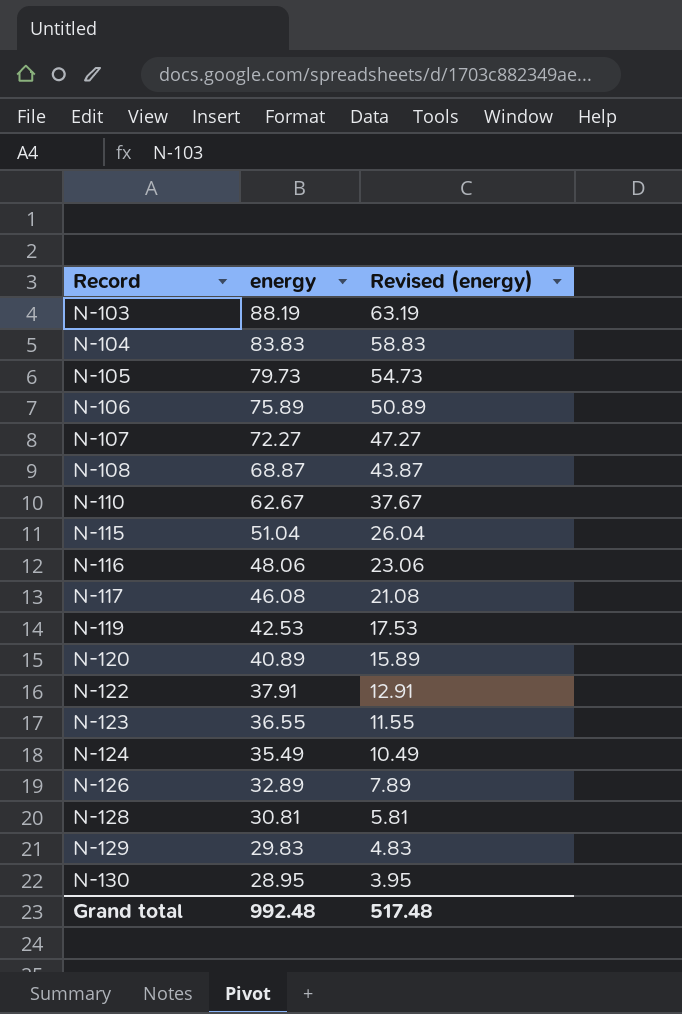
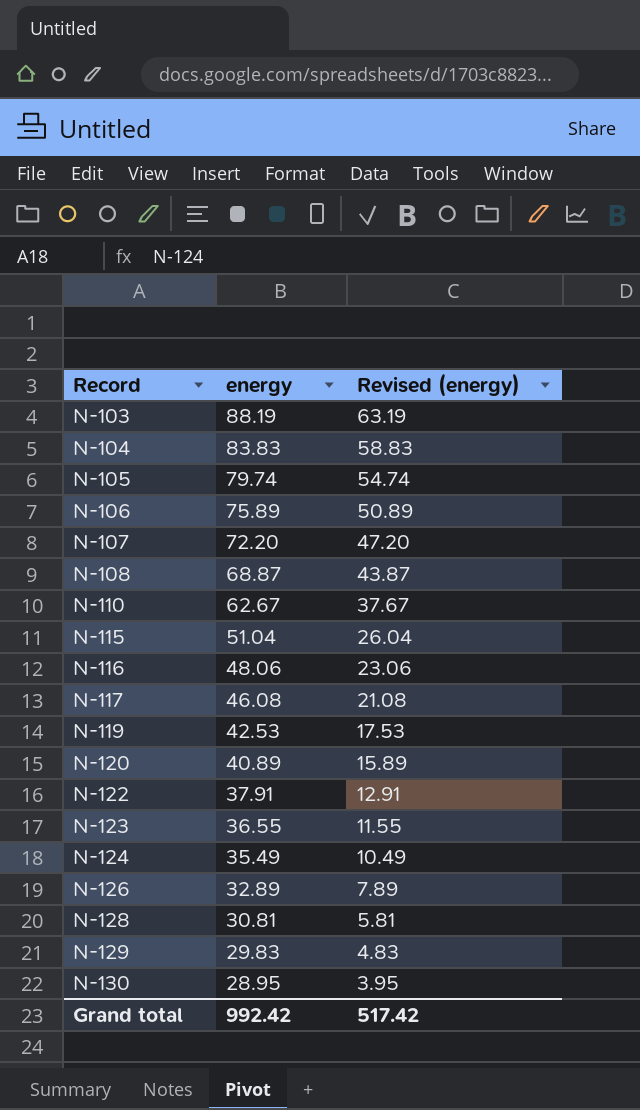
N-105 | energy: 79.73 -> 79.74
N-105 | Revised (energy): 54.73 -> 54.74
N-107 | energy: 72.27 -> 72.20
N-107 | Revised (energy): 47.27 -> 47.20
Grand total | energy: 992.48 -> 992.42
Grand total | Revised (energy): 517.48 -> 517.42

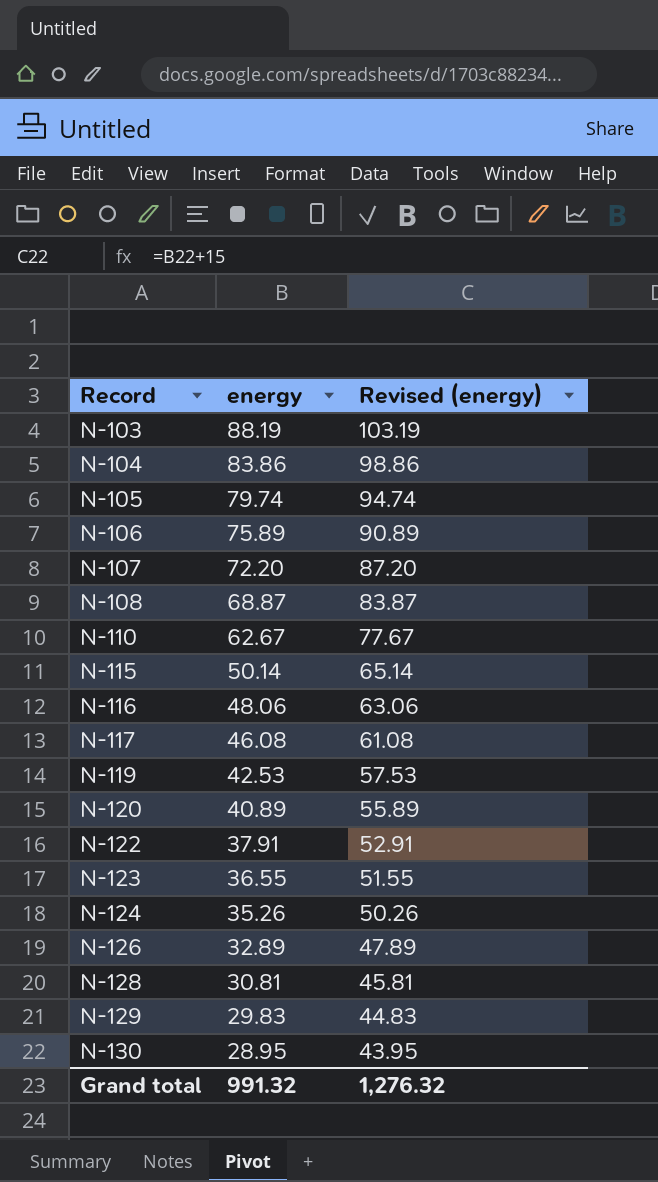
column Revised (energy) | formula: [energy] - 25 -> [energy] + 15
N-104 | energy: 83.83 -> 83.86
N-115 | energy: 51.04 -> 50.14
N-124 | energy: 35.49 -> 35.26
Grand total | energy: 992.42 -> 991.32
Grand total | Revised (energy): 517.42 -> 1,276.32

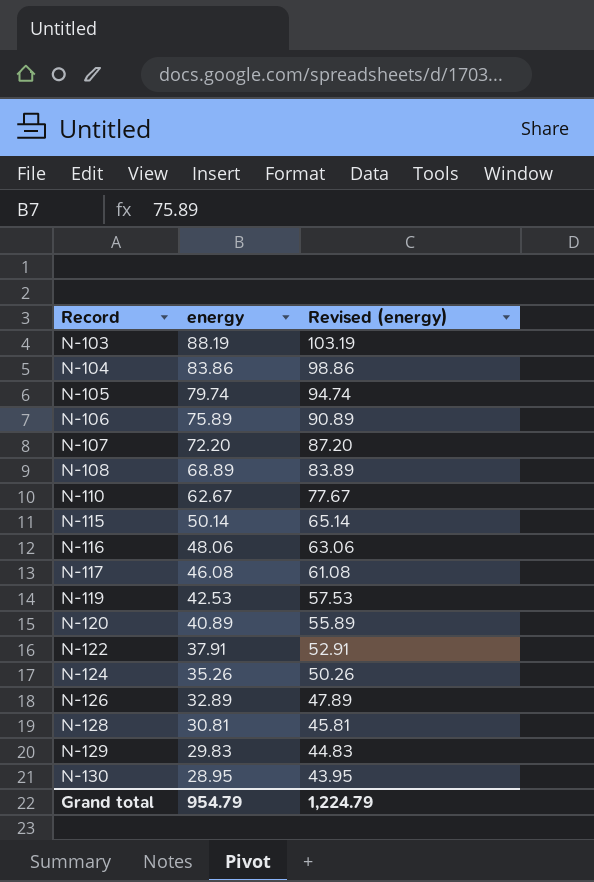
row N-123: 36.55 | 51.55 -> none
N-108 | energy: 68.87 -> 68.89
N-108 | Revised (energy): 83.87 -> 83.89
Grand total | energy: 991.32 -> 954.79
Grand total | Revised (energy): 1,276.32 -> 1,224.79

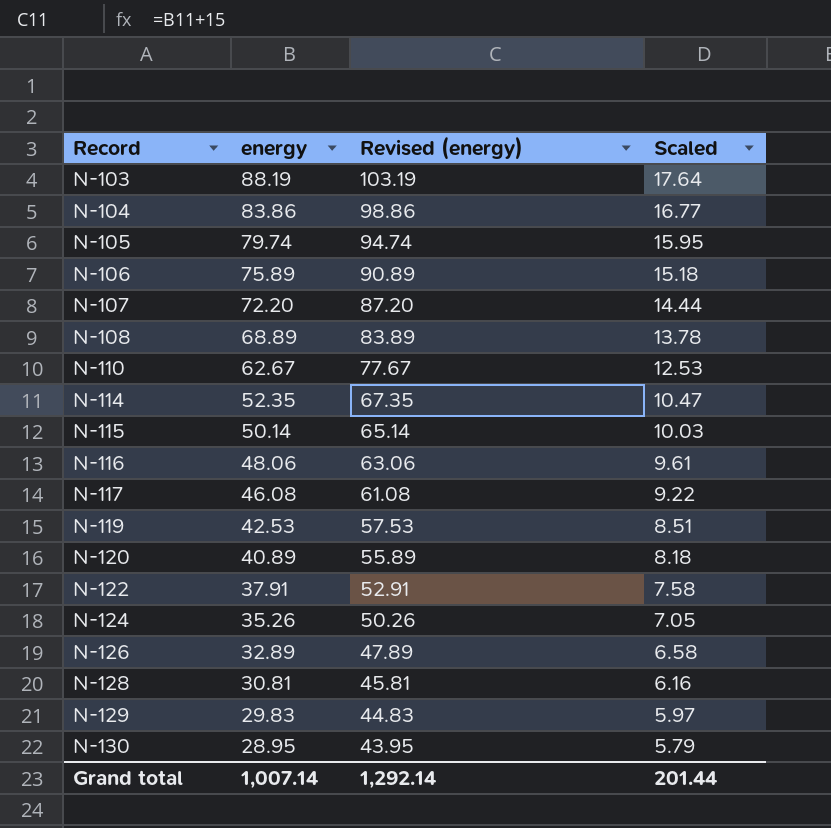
column Scaled | formula: none -> [energy] * 0.2
row N-114: none -> 52.35 | 67.35 | 10.47
Grand total | energy: 954.79 -> 1,007.14
Grand total | Revised (energy): 1,224.79 -> 1,292.14

